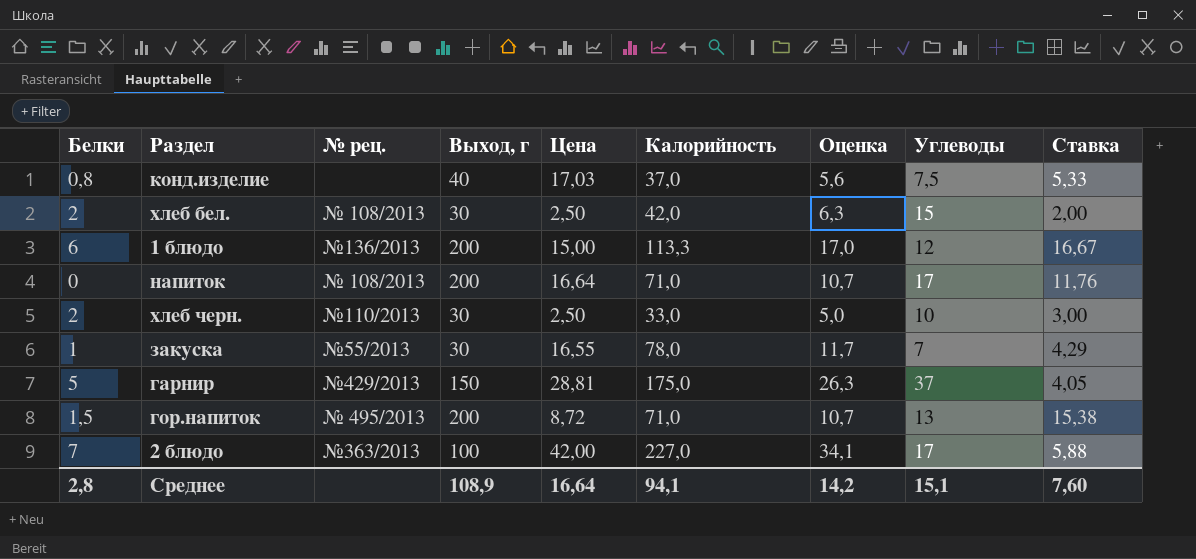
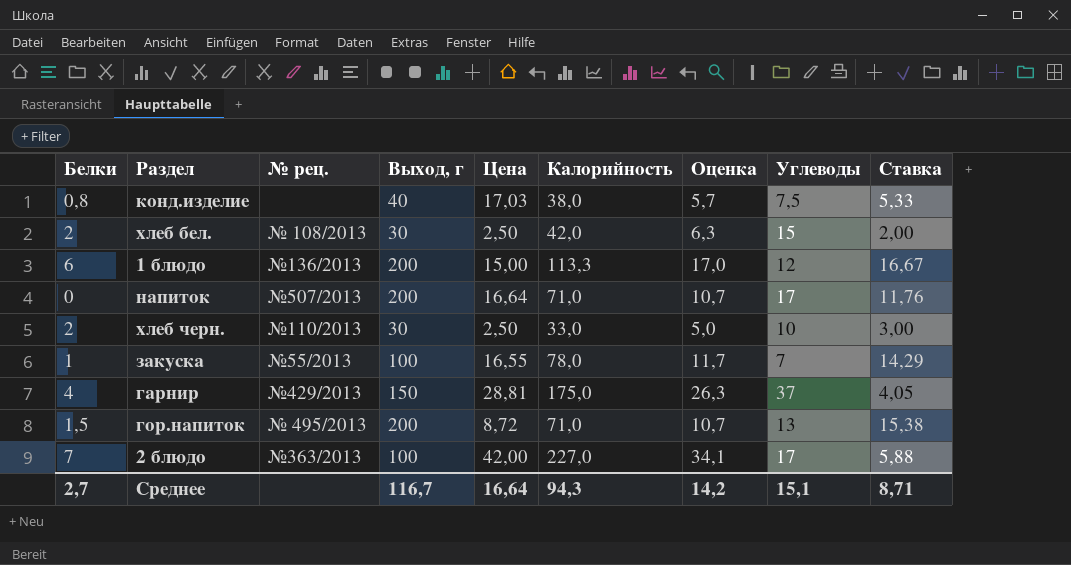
конд.изделие | Калорийность: 37,0 -> 38,0
конд.изделие | Оценка: 5,6 -> 5,7
напиток | № рец.: № 108/2013 -> №507/2013
закуска | Выход, г: 30 -> 100
закуска | Ставка: 4,29 -> 14,29
гарнир | Белки: 5 -> 4
Среднее | Белки: 2,8 -> 2,7
Среднее | Выход, г: 108,9 -> 116,7
Среднее | Калорийность: 94,1 -> 94,3
Среднее | Ставка: 7,60 -> 8,71

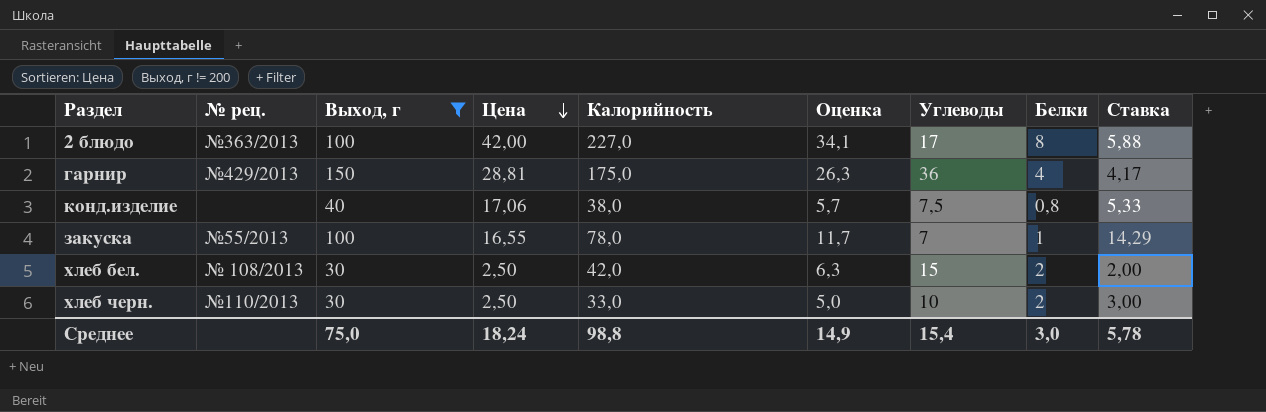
filter: none -> Выход, г != 200
row order: none -> Цена descending
column Белки | position: 1 -> 8
2 блюдо | Белки: 7 -> 8
гарнир | Углеводы: 37 -> 36
гарнир | Ставка: 4,05 -> 4,17
конд.изделие | Цена: 17,03 -> 17,06
Среднее | Выход, г: 116,7 -> 75,0
Среднее | Цена: 16,64 -> 18,24
Среднее | Калорийность: 94,3 -> 98,8
Среднее | Оценка: 14,2 -> 14,9
Среднее | Углеводы: 15,1 -> 15,4
Среднее | Белки: 2,7 -> 3,0
Среднее | Ставка: 8,71 -> 5,78

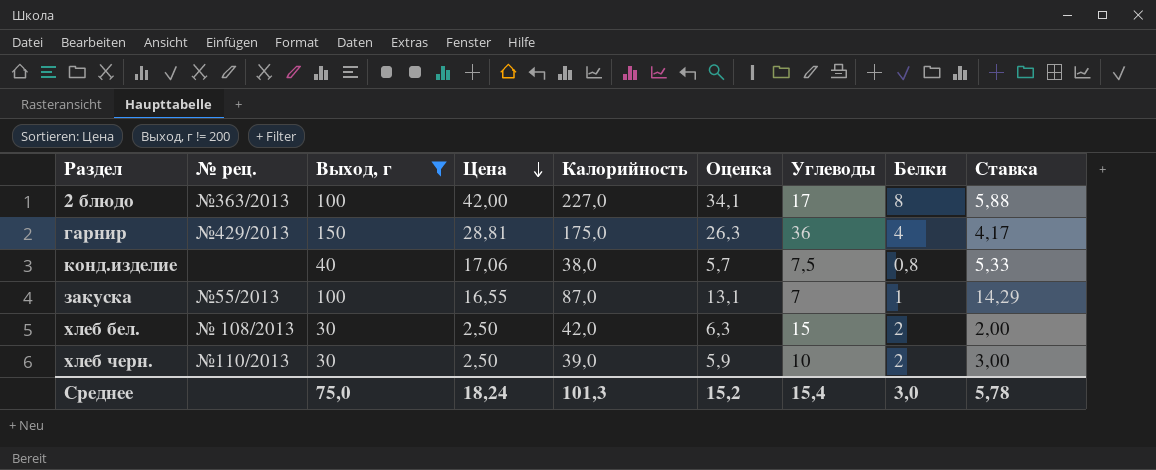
закуска | Калорийность: 78,0 -> 87,0
закуска | Оценка: 11,7 -> 13,1
хлеб черн. | Калорийность: 33,0 -> 39,0
хлеб черн. | Оценка: 5,0 -> 5,9
Среднее | Калорийность: 98,8 -> 101,3
Среднее | Оценка: 14,9 -> 15,2

